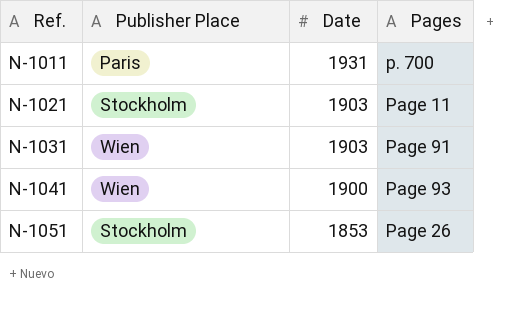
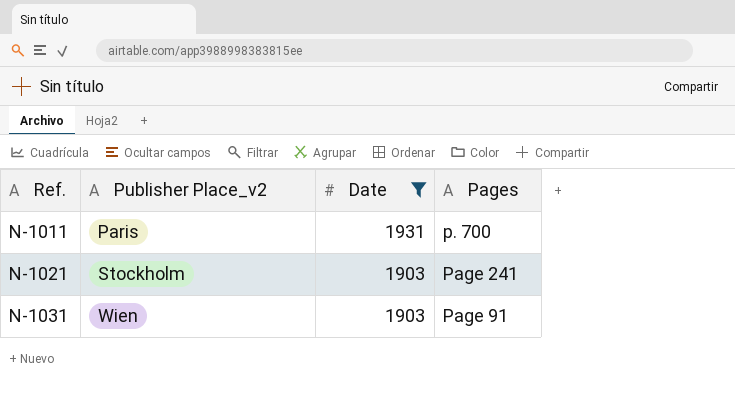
filter: none -> Date >= 1903
column name: Publisher Place -> Publisher Place_v2
N-1021 | Pages: Page 11 -> Page 241

